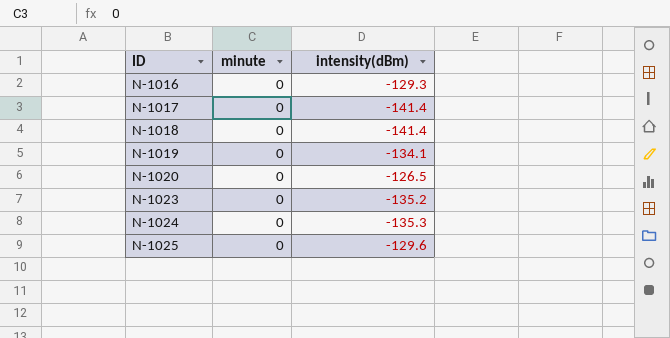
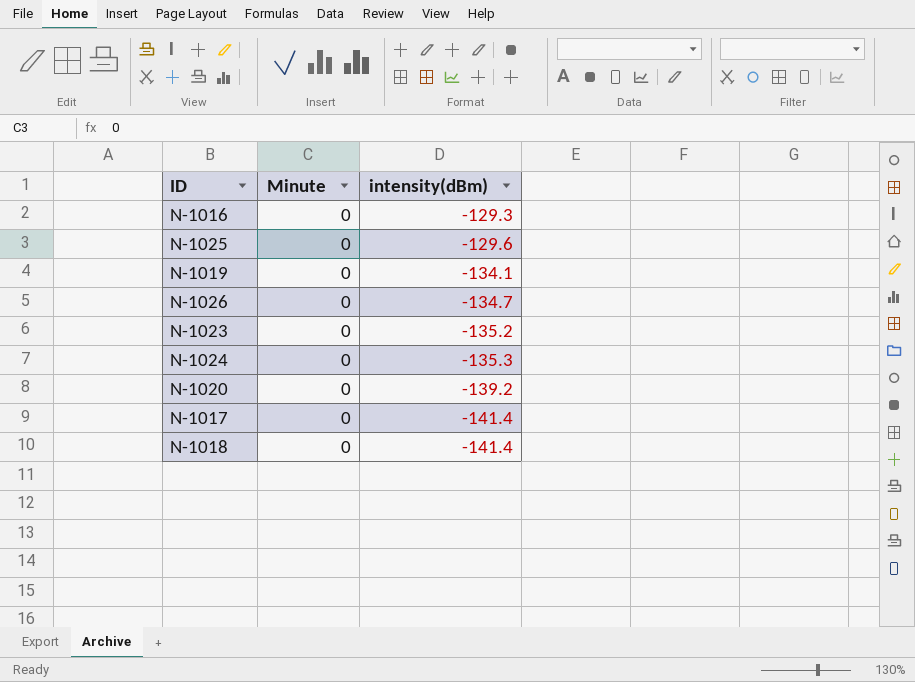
row order: ID ascending -> intensity(dBm) descending
column name: minute -> Minute
row N-1026: none -> 0 | -134.7
N-1020 | intensity(dBm): -126.5 -> -139.2

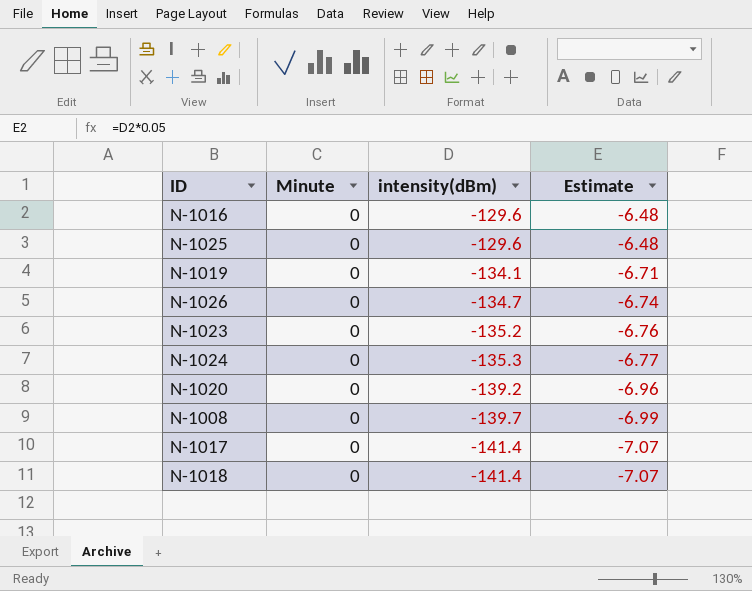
column Estimate | formula: none -> [intensity(dBm)] * 0.05
N-1016 | intensity(dBm): -129.3 -> -129.6
row N-1008: none -> 0 | -139.7 | -6.99

